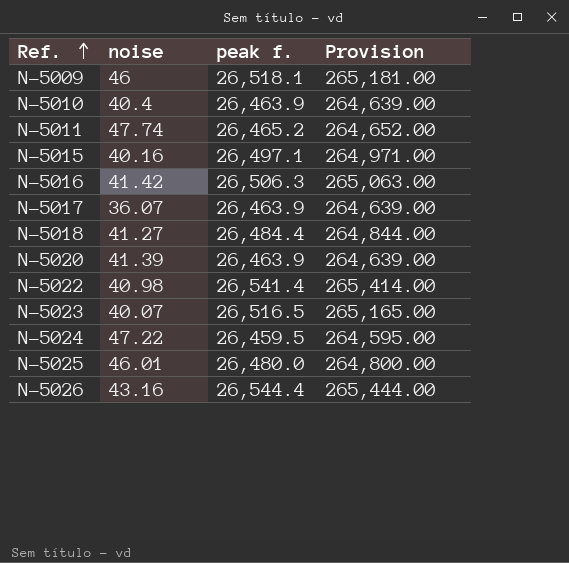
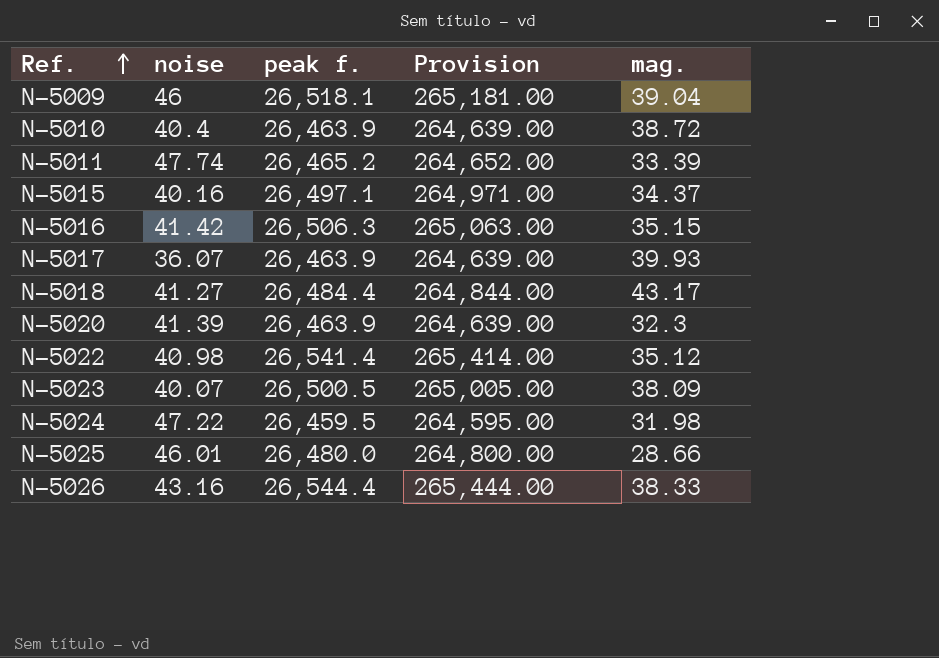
column mag. | position: none -> 5
N-5023 | peak f.: 26,516.5 -> 26,500.5
N-5023 | Provision: 265,165.00 -> 265,005.00

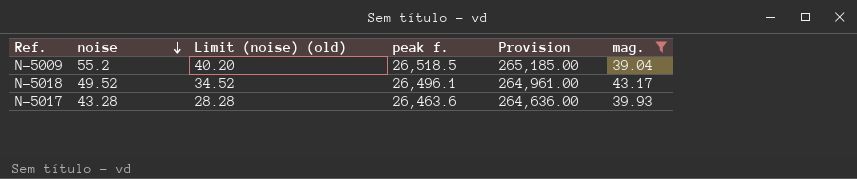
filter: none -> mag. >= 39.04
row order: Ref. ascending -> noise descending
column Limit (noise) (old) | formula: none -> [noise] - 15
N-5009 | noise: 46 -> 55.2
N-5009 | peak f.: 26,518.1 -> 26,518.5
N-5009 | Provision: 265,181.00 -> 265,185.00
N-5018 | noise: 41.27 -> 49.52
N-5018 | peak f.: 26,484.4 -> 26,496.1
N-5018 | Provision: 264,844.00 -> 264,961.00
N-5017 | noise: 36.07 -> 43.28
N-5017 | peak f.: 26,463.9 -> 26,463.6
N-5017 | Provision: 264,639.00 -> 264,636.00

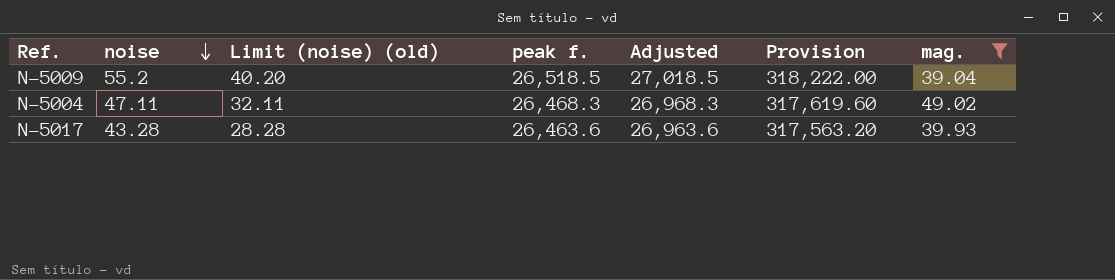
column Adjusted | formula: none -> [peak f.] + 500
column Provision | formula: [peak f.] * 10 -> [peak f.] * 12
row N-5018: 49.52 | 34.52 | 26,496.1 | 264,961.00 | 43.17 -> none
row N-5004: none -> 47.11 | 32.11 | 26,468.3 | 26,968.3 | 317,619.60 | 49.02

